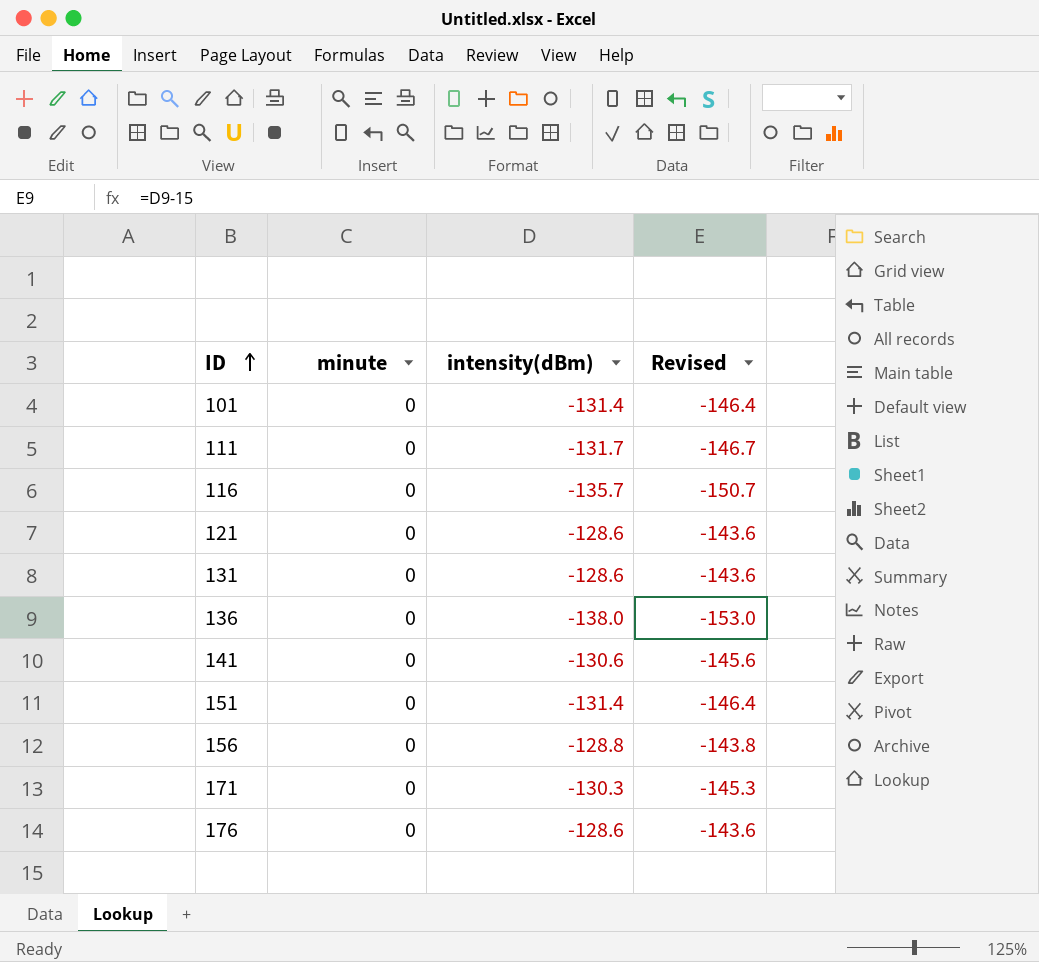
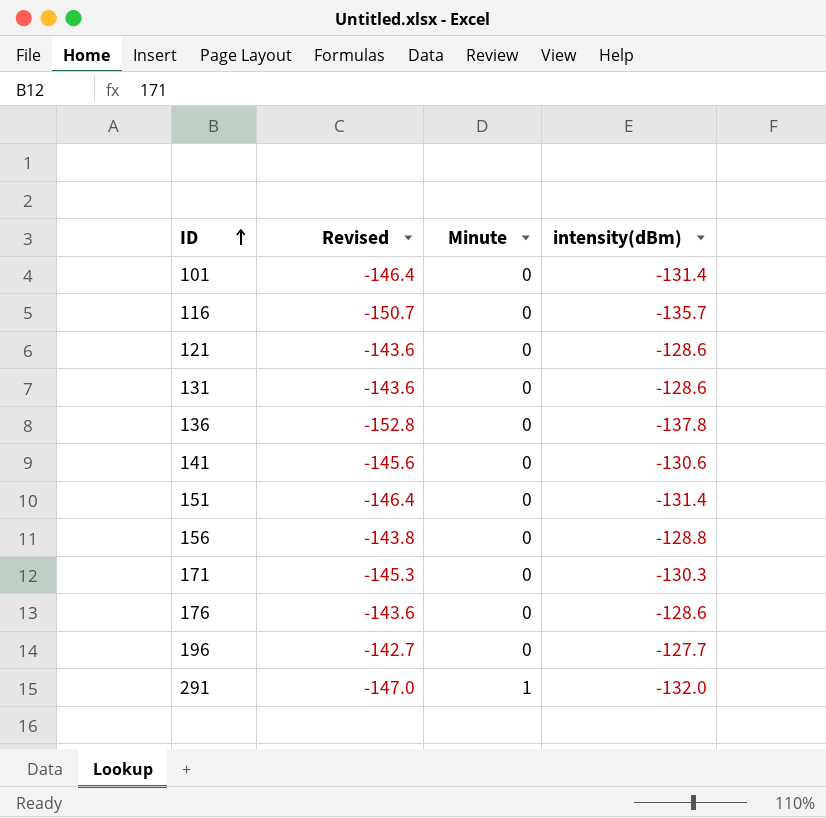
column Revised | position: 4 -> 2
column name: minute -> Minute
row 111: 0 | -131.7 | -146.7 -> none
136 | Revised: -153.0 -> -152.8
136 | intensity(dBm): -138.0 -> -137.8
row 196: none -> -142.7 | 0 | -127.7
row 291: none -> -147.0 | 1 | -132.0

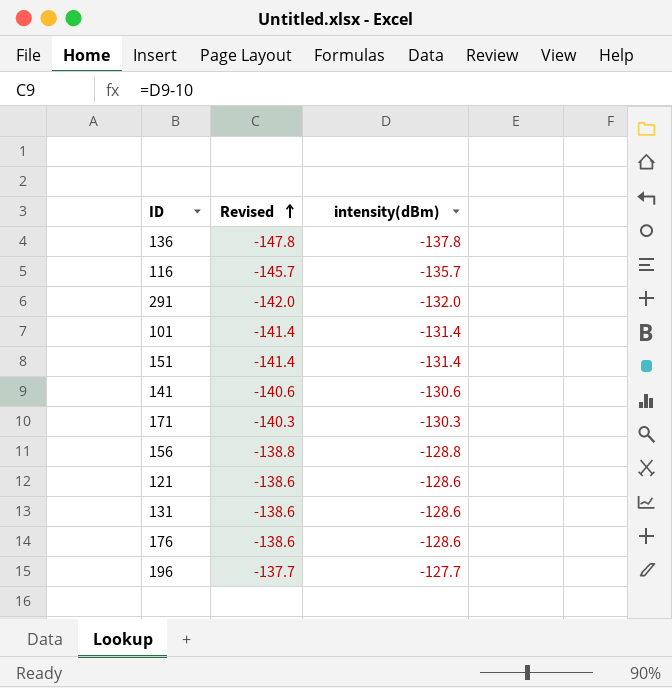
row order: ID ascending -> Revised ascending
column Minute | position: 3 -> none
column Revised | formula: [intensity(dBm)] - 15 -> [intensity(dBm)] - 10

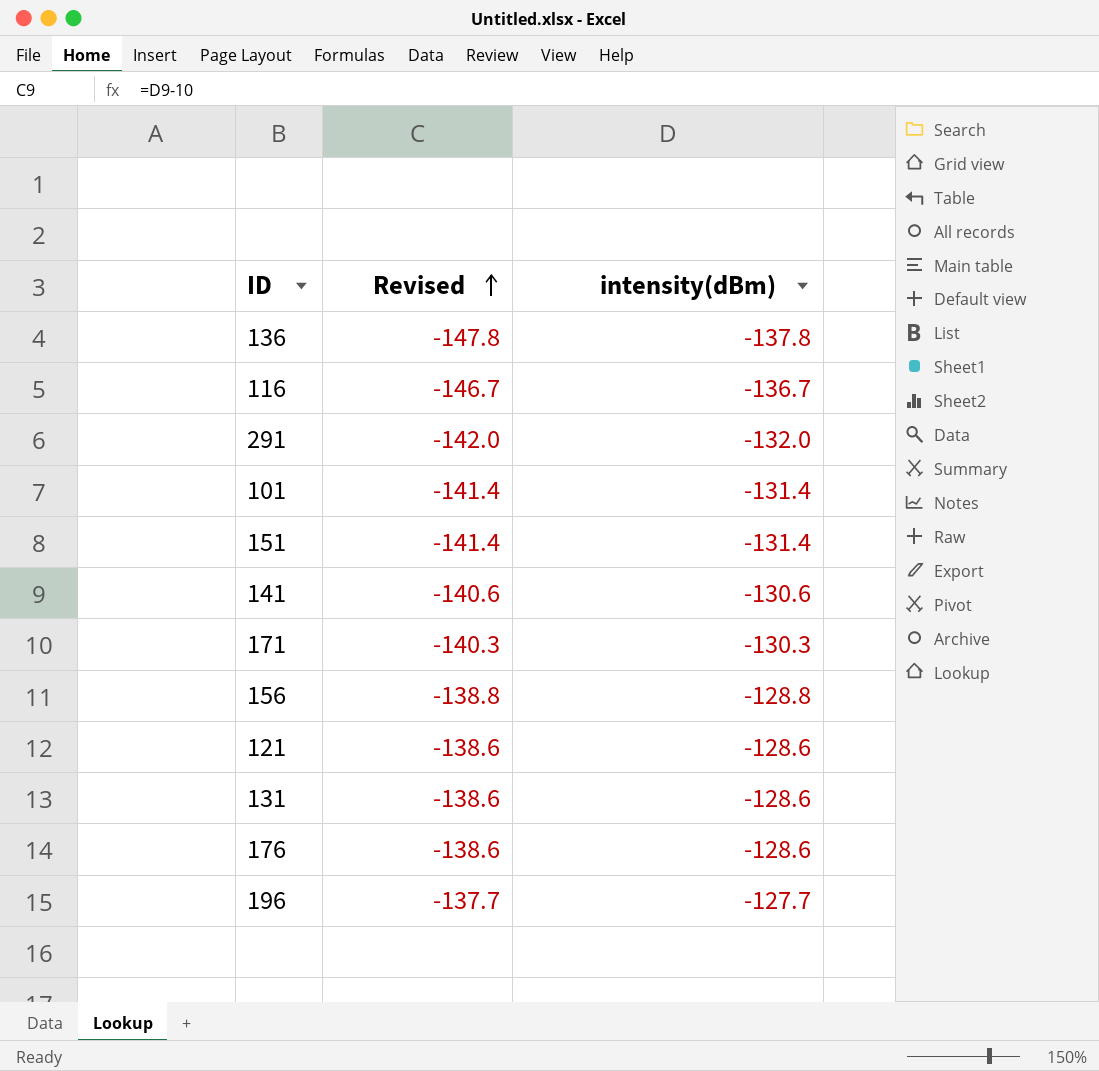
116 | Revised: -145.7 -> -146.7
116 | intensity(dBm): -135.7 -> -136.7

